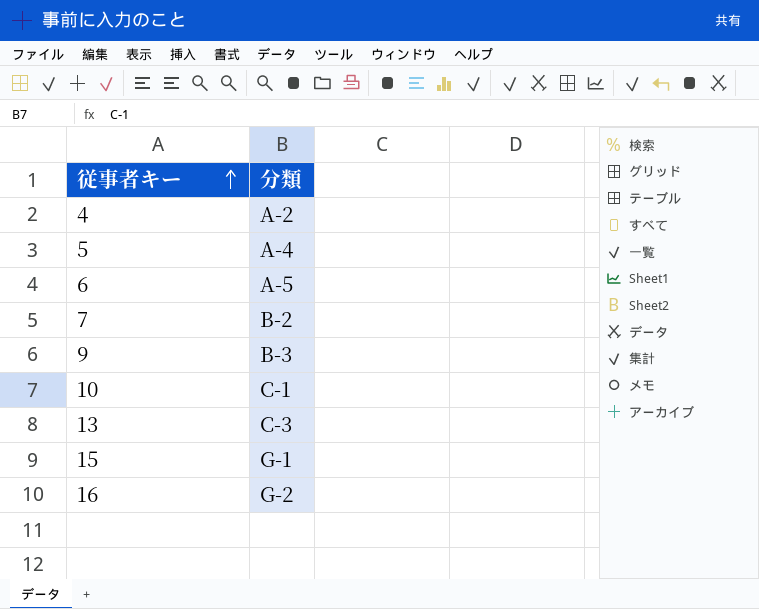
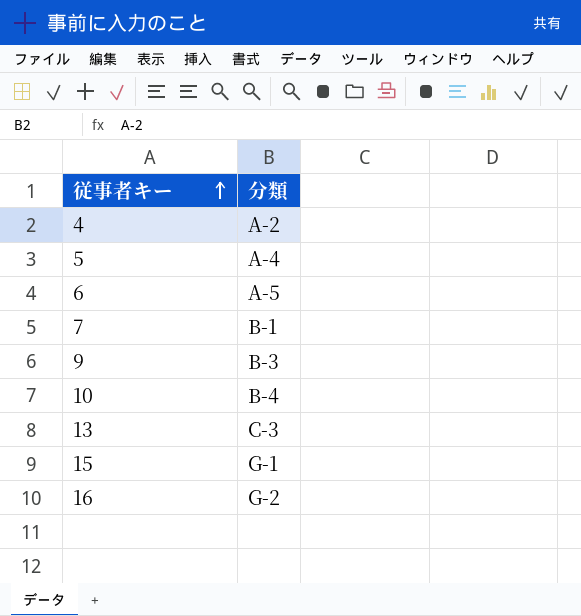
7 | 分類: B-2 -> B-1
10 | 分類: C-1 -> B-4

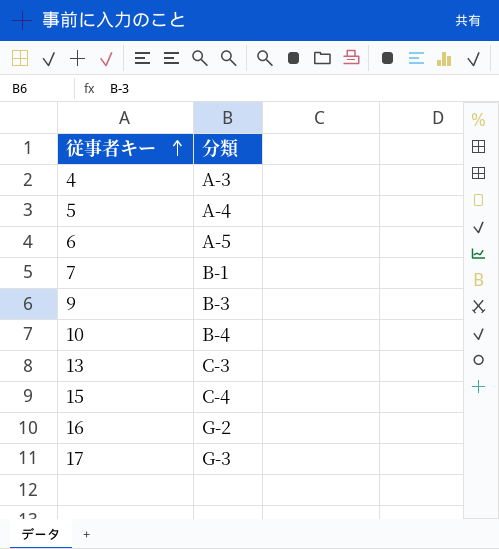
4 | 分類: A-2 -> A-3
15 | 分類: G-1 -> C-4
row 17: none -> G-3

